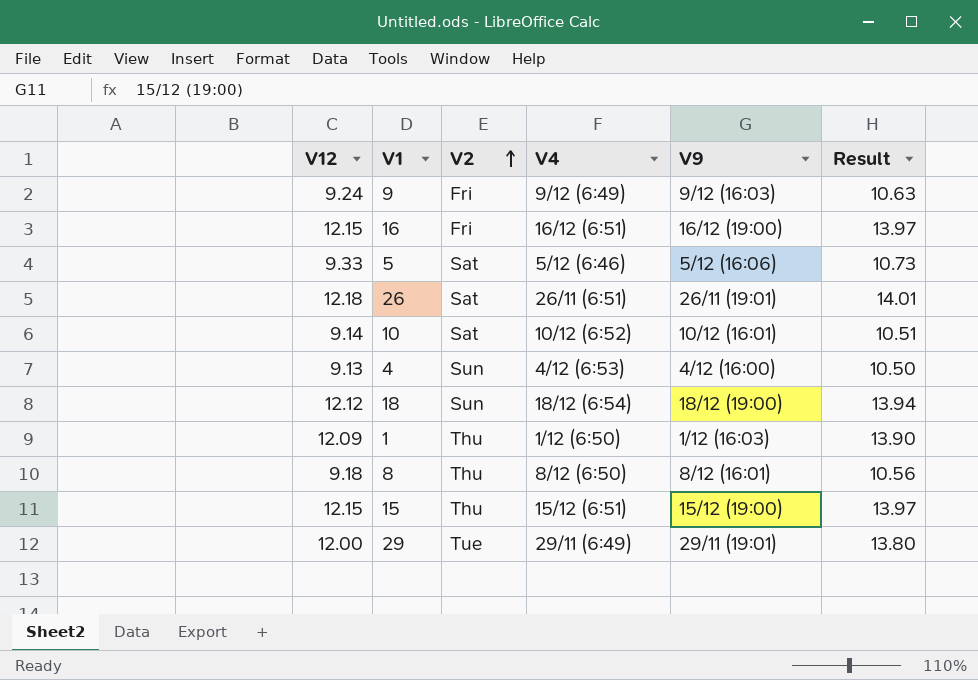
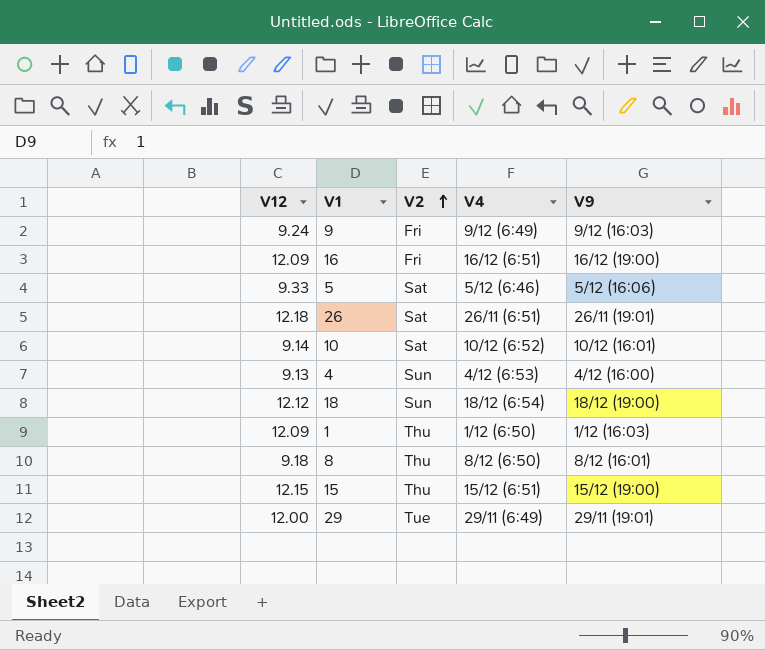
column Result | formula: [V12] * 1.15 -> none
16 | V12: 12.15 -> 12.09

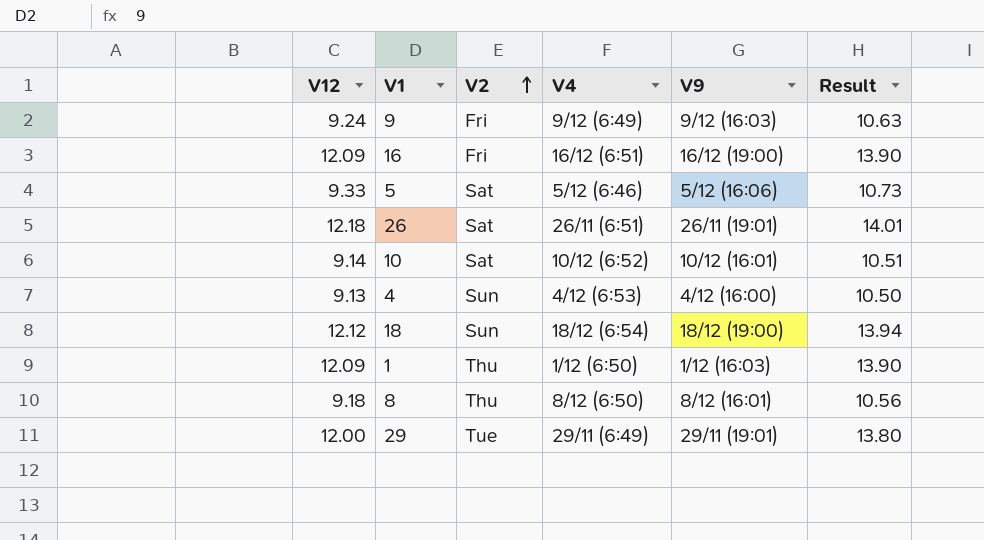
column Result | formula: none -> [V12] * 1.15
row 15: 12.15 | Thu | 15/12 (6:51) | 15/12 (19:00) -> none

